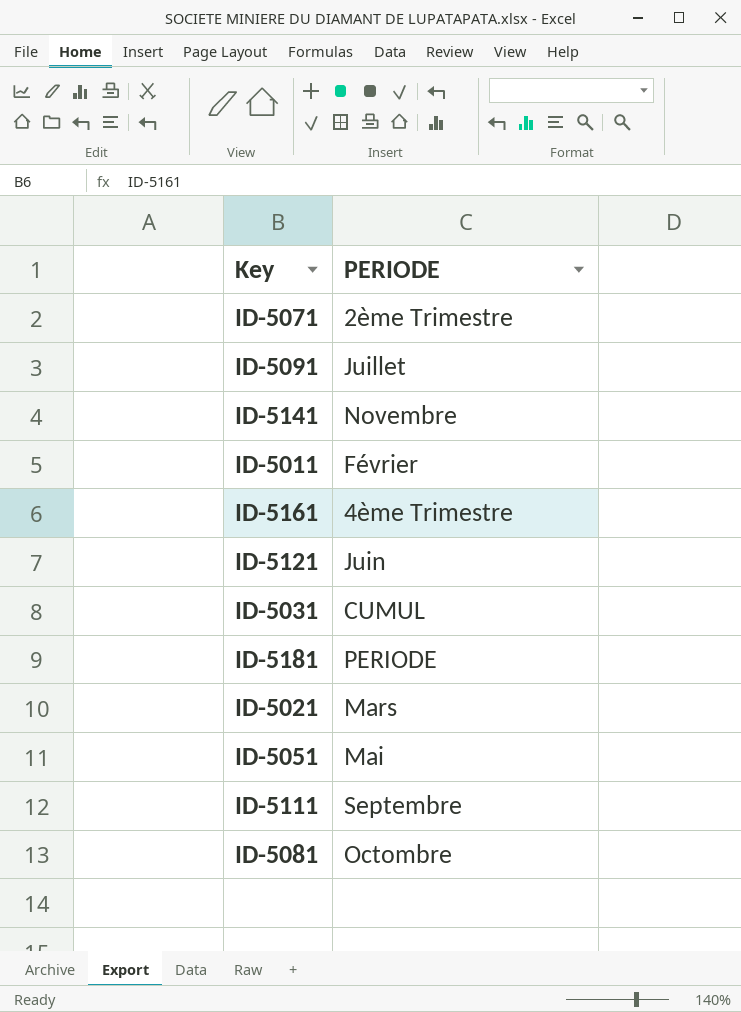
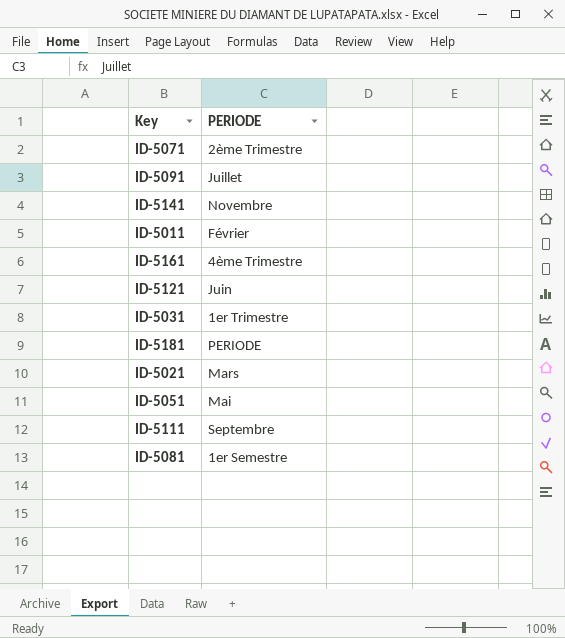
ID-5031 | PERIODE: CUMUL -> 1er Trimestre
ID-5081 | PERIODE: Octombre -> 1er Semestre

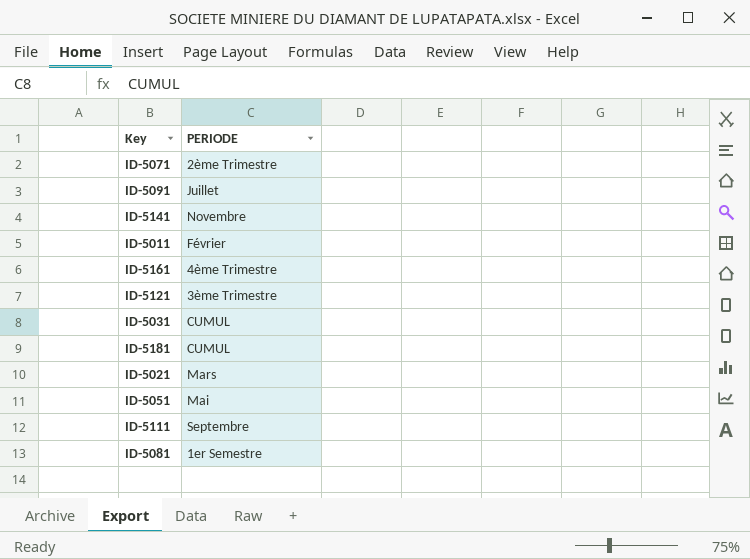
ID-5121 | PERIODE: Juin -> 3ème Trimestre
ID-5031 | PERIODE: 1er Trimestre -> CUMUL
ID-5181 | PERIODE: PERIODE -> CUMUL

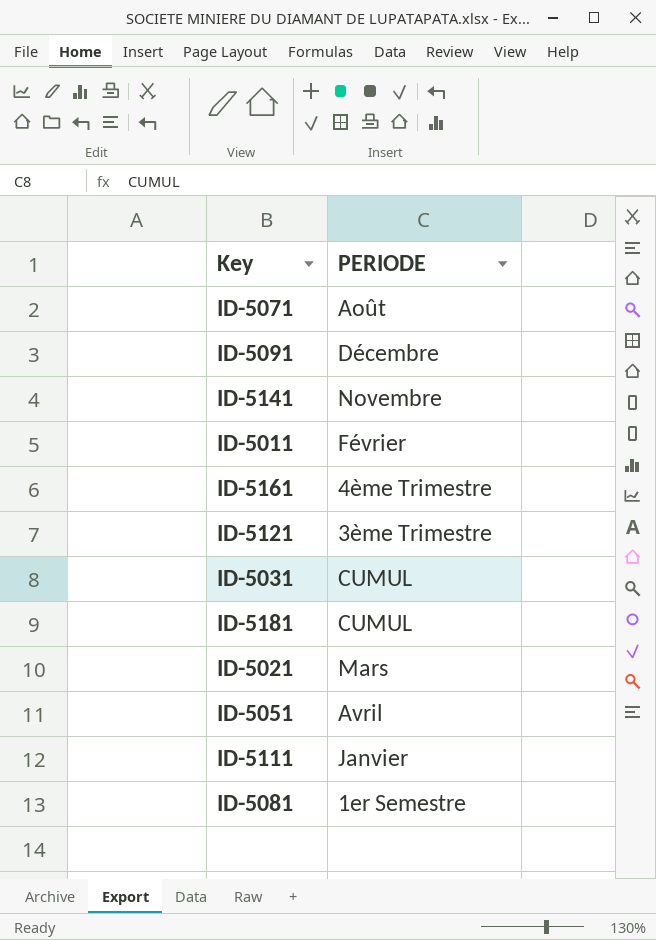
ID-5071 | PERIODE: 2ème Trimestre -> Août
ID-5091 | PERIODE: Juillet -> Décembre
ID-5051 | PERIODE: Mai -> Avril
ID-5111 | PERIODE: Septembre -> Janvier

